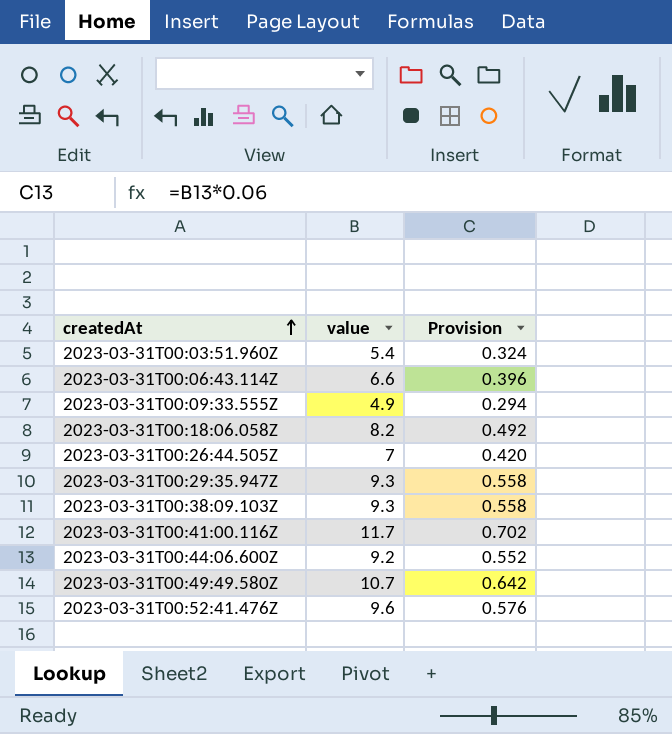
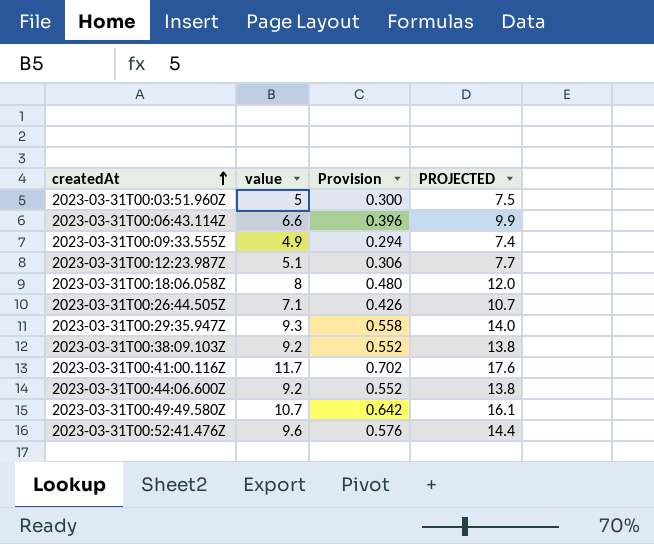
column PROJECTED | formula: none -> [value] * 1.5
2023-03-31T00:03:51.960Z | value: 5.4 -> 5
2023-03-31T00:03:51.960Z | Provision: 0.324 -> 0.300
row 2023-03-31T00:12:23.987Z: none -> 5.1 | 0.306 | 7.7
2023-03-31T00:18:06.058Z | value: 8.2 -> 8
2023-03-31T00:18:06.058Z | Provision: 0.492 -> 0.480
2023-03-31T00:26:44.505Z | value: 7 -> 7.1
2023-03-31T00:26:44.505Z | Provision: 0.420 -> 0.426
2023-03-31T00:38:09.103Z | value: 9.3 -> 9.2
2023-03-31T00:38:09.103Z | Provision: 0.558 -> 0.552

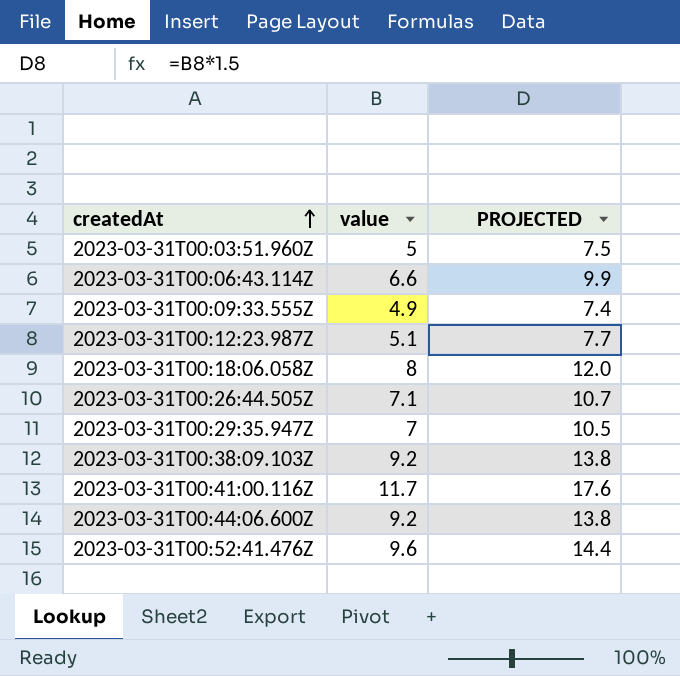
column Provision | formula: [value] * 0.06 -> none
row 2023-03-31T00:49:49.580Z: 10.7 | 0.642 | 16.1 -> none
2023-03-31T00:29:35.947Z | value: 9.3 -> 7
2023-03-31T00:29:35.947Z | PROJECTED: 14.0 -> 10.5

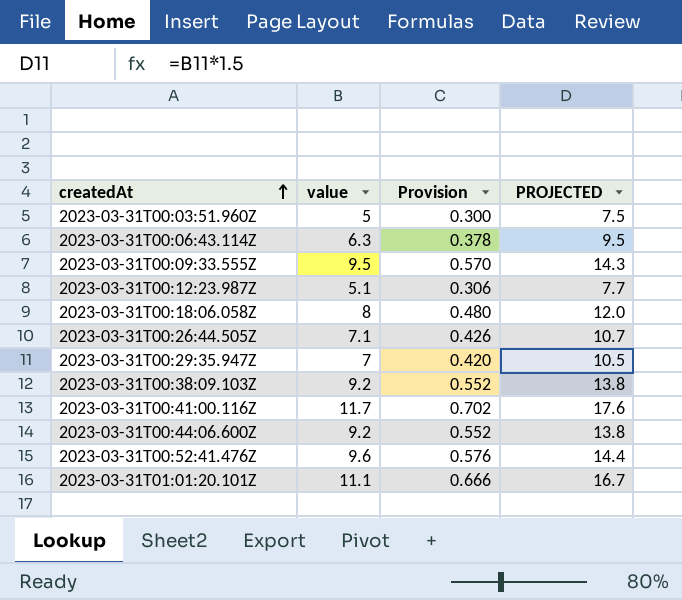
column Provision | formula: none -> [value] * 0.06
2023-03-31T00:06:43.114Z | value: 6.6 -> 6.3
2023-03-31T00:06:43.114Z | PROJECTED: 9.9 -> 9.5
2023-03-31T00:09:33.555Z | value: 4.9 -> 9.5
2023-03-31T00:09:33.555Z | PROJECTED: 7.4 -> 14.3
row 2023-03-31T01:01:20.101Z: none -> 11.1 | 0.666 | 16.7

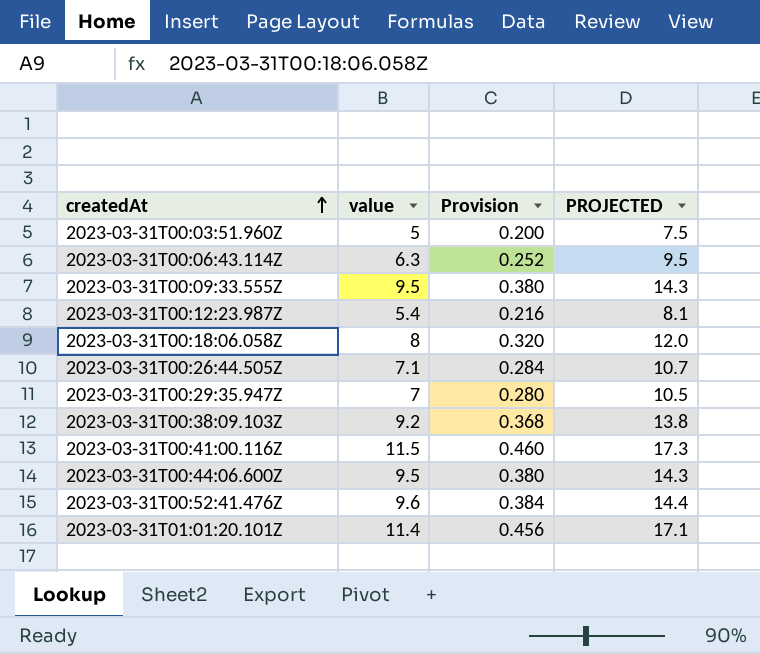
column Provision | formula: [value] * 0.06 -> [value] * 0.04
2023-03-31T00:12:23.987Z | value: 5.1 -> 5.4
2023-03-31T00:12:23.987Z | PROJECTED: 7.7 -> 8.1
2023-03-31T00:41:00.116Z | value: 11.7 -> 11.5
2023-03-31T00:41:00.116Z | PROJECTED: 17.6 -> 17.3
2023-03-31T00:44:06.600Z | value: 9.2 -> 9.5
2023-03-31T00:44:06.600Z | PROJECTED: 13.8 -> 14.3
2023-03-31T01:01:20.101Z | value: 11.1 -> 11.4
2023-03-31T01:01:20.101Z | PROJECTED: 16.7 -> 17.1

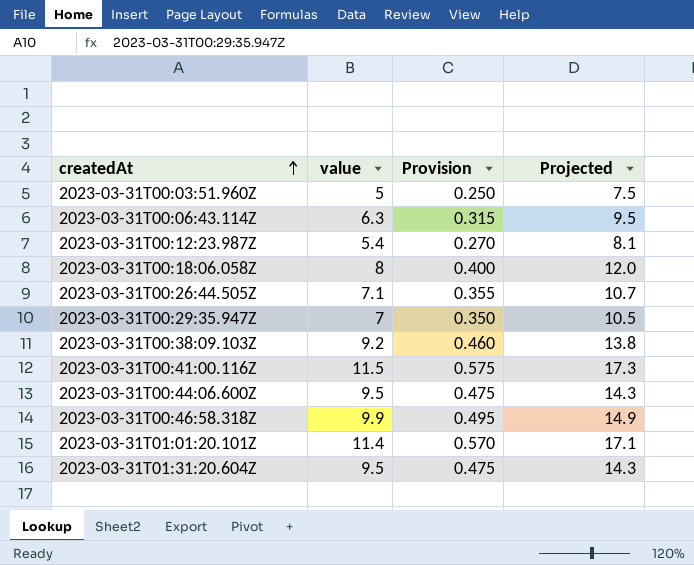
column Provision | formula: [value] * 0.04 -> [value] * 0.05
column name: PROJECTED -> Projected
row 2023-03-31T00:09:33.555Z: 9.5 | 0.380 | 14.3 -> none
row 2023-03-31T00:52:41.476Z: 9.6 | 0.384 | 14.4 -> none
row 2023-03-31T00:46:58.318Z: none -> 9.9 | 0.495 | 14.9
row 2023-03-31T01:31:20.604Z: none -> 9.5 | 0.475 | 14.3

